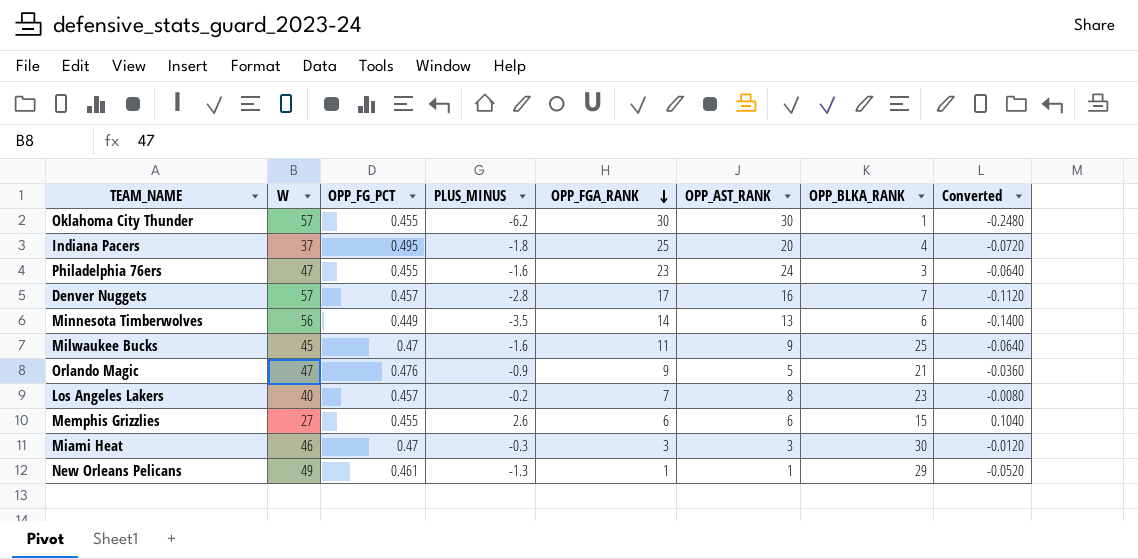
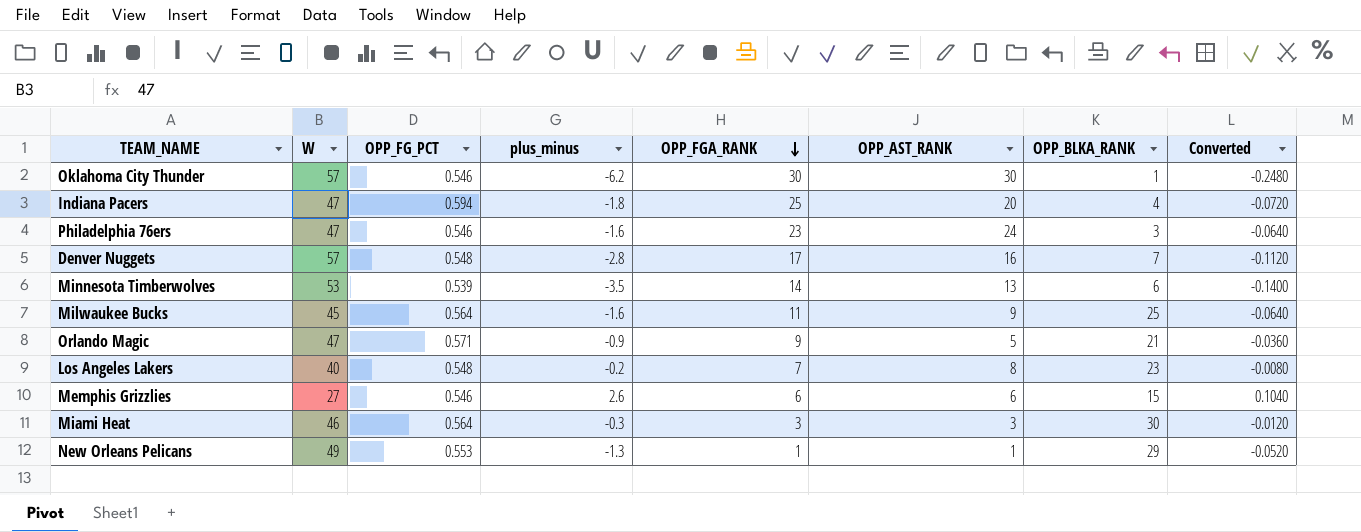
column name: PLUS_MINUS -> plus_minus
Oklahoma City Thunder | OPP_FG_PCT: 0.455 -> 0.546
Indiana Pacers | W: 37 -> 47
Indiana Pacers | OPP_FG_PCT: 0.495 -> 0.594
Philadelphia 76ers | OPP_FG_PCT: 0.455 -> 0.546
Denver Nuggets | OPP_FG_PCT: 0.457 -> 0.548
Minnesota Timberwolves | W: 56 -> 53
Minnesota Timberwolves | OPP_FG_PCT: 0.449 -> 0.539
Milwaukee Bucks | OPP_FG_PCT: 0.47 -> 0.564
Orlando Magic | OPP_FG_PCT: 0.476 -> 0.571
Los Angeles Lakers | OPP_FG_PCT: 0.457 -> 0.548
Memphis Grizzlies | OPP_FG_PCT: 0.455 -> 0.546
Miami Heat | OPP_FG_PCT: 0.47 -> 0.564
New Orleans Pelicans | OPP_FG_PCT: 0.461 -> 0.553

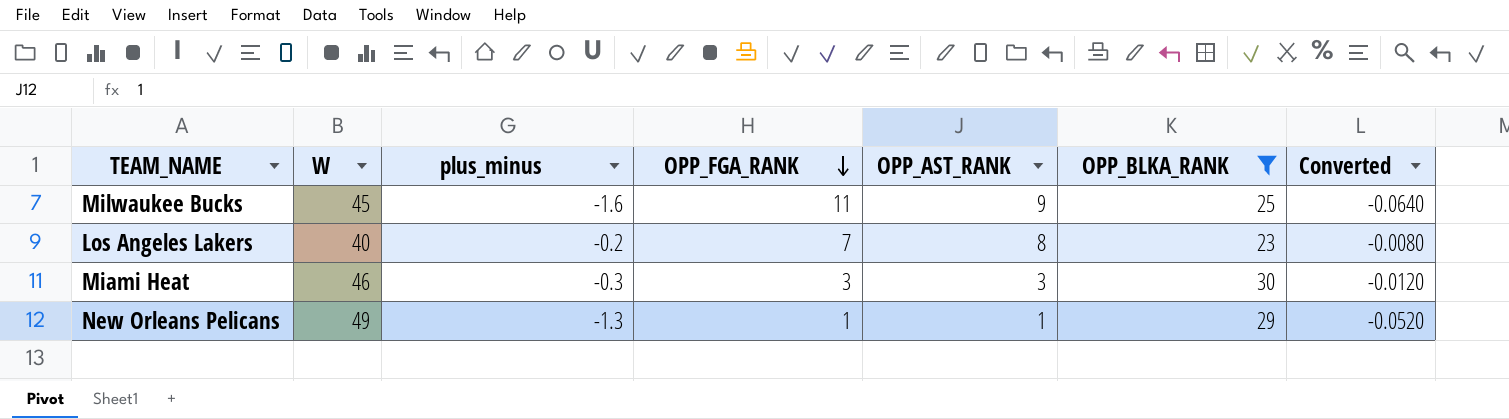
filter: none -> OPP_BLKA_RANK >= 23
column OPP_FG_PCT | position: 3 -> none

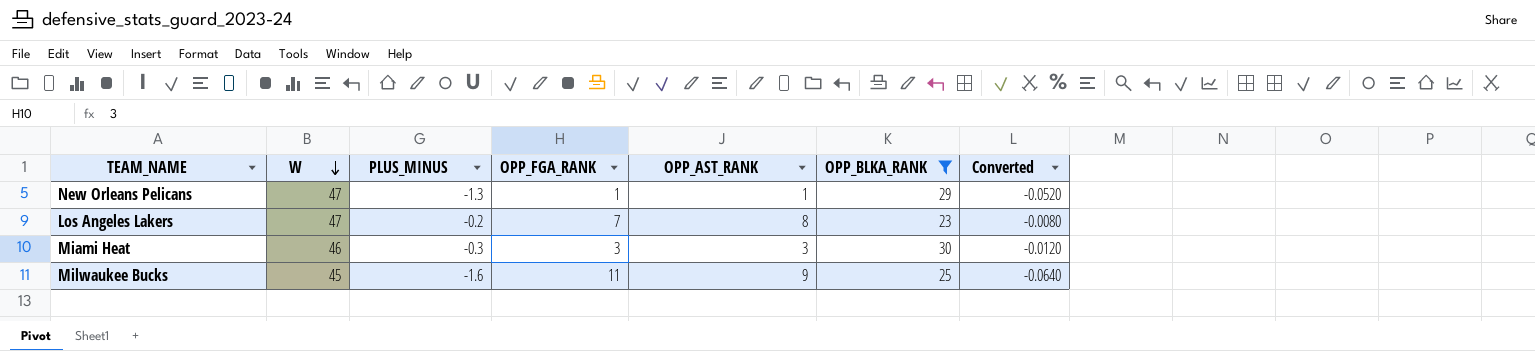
row order: OPP_FGA_RANK descending -> W descending
column name: plus_minus -> PLUS_MINUS
New Orleans Pelicans | W: 49 -> 47
Los Angeles Lakers | W: 40 -> 47

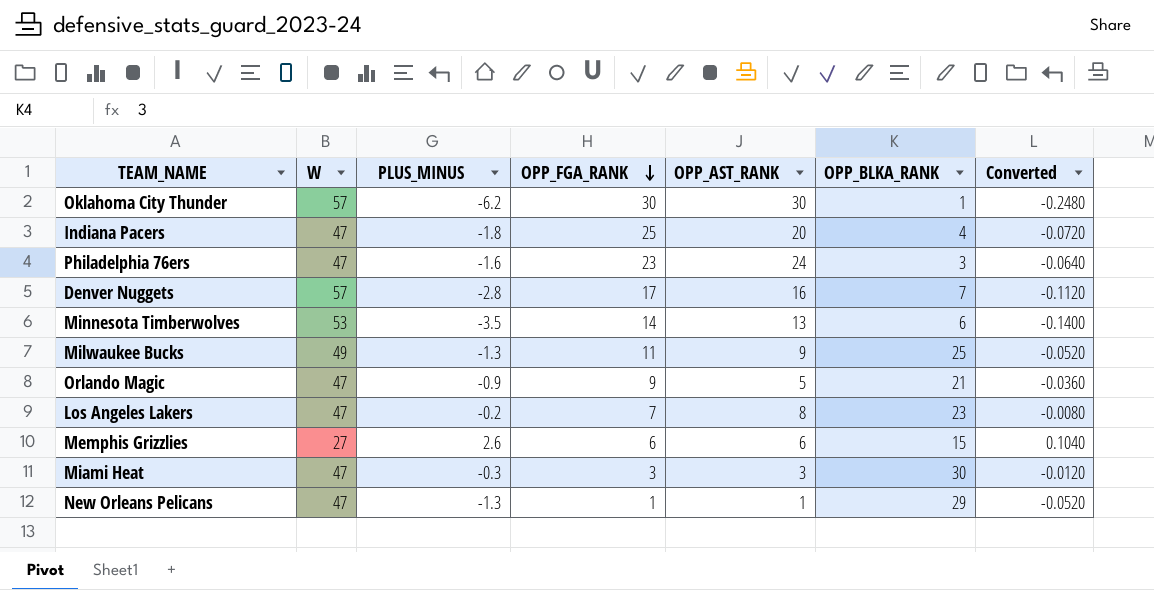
filter: OPP_BLKA_RANK >= 23 -> none
row order: W descending -> OPP_FGA_RANK descending
Milwaukee Bucks | W: 45 -> 49
Milwaukee Bucks | PLUS_MINUS: -1.6 -> -1.3
Milwaukee Bucks | Converted: -0.0640 -> -0.0520
Miami Heat | W: 46 -> 47

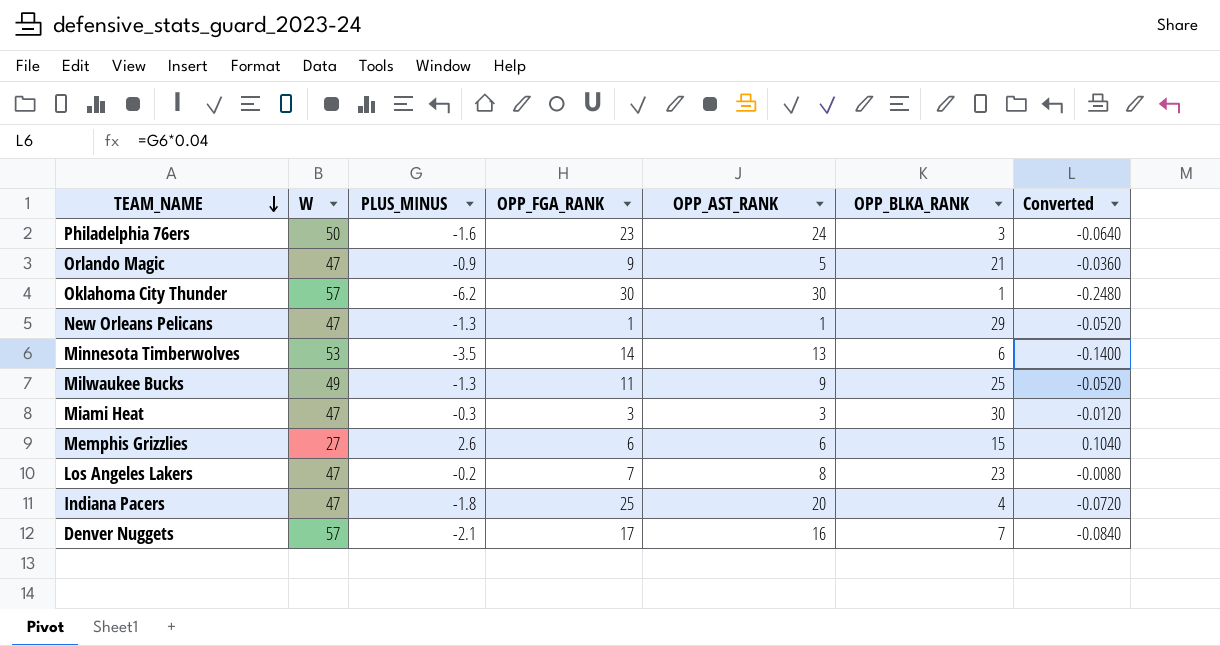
row order: OPP_FGA_RANK descending -> TEAM_NAME descending
Philadelphia 76ers | W: 47 -> 50
Denver Nuggets | PLUS_MINUS: -2.8 -> -2.1
Denver Nuggets | Converted: -0.1120 -> -0.0840

